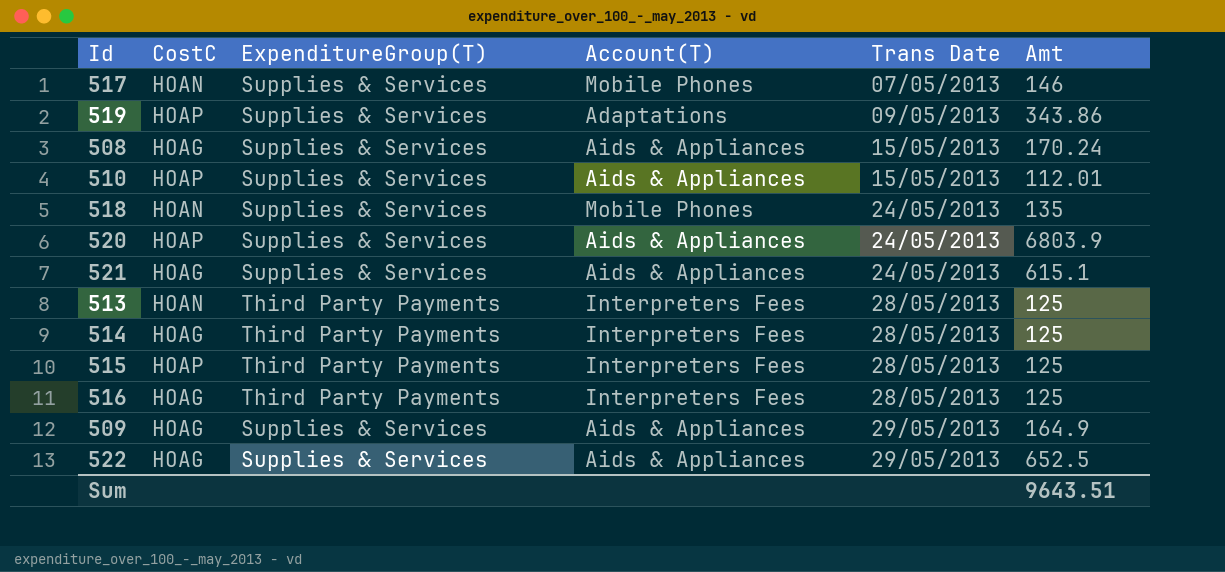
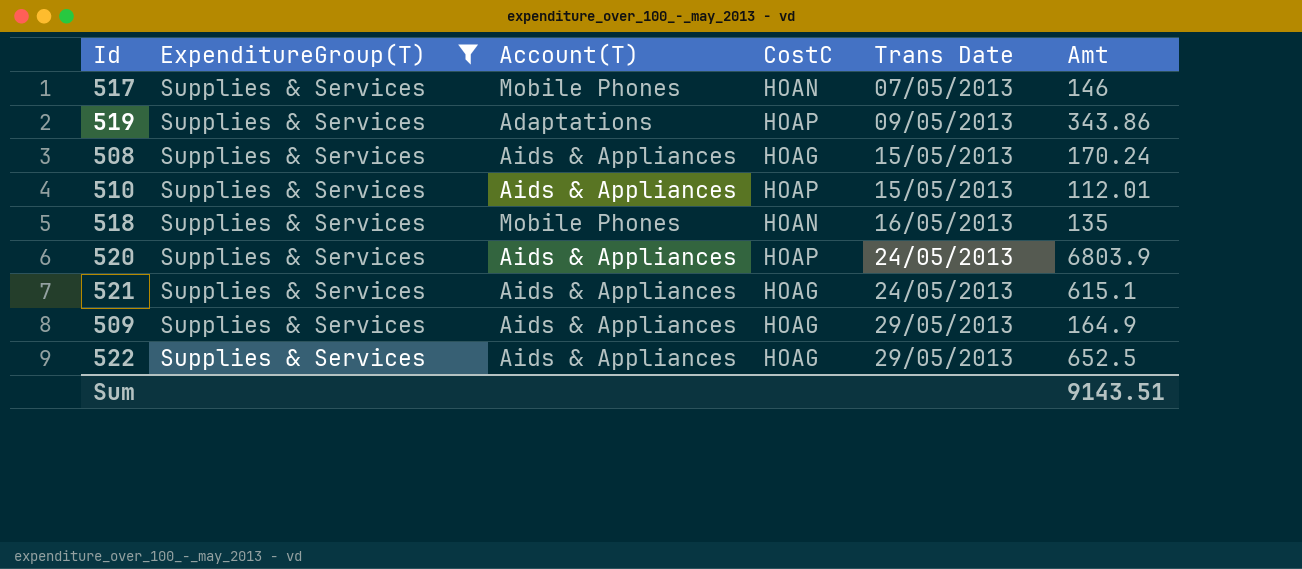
filter: none -> ExpenditureGroup(T) = Supplies & Services
column CostC | position: 2 -> 4
518 | Trans Date: 24/05/2013 -> 16/05/2013
Sum | Amt: 9643.51 -> 9143.51

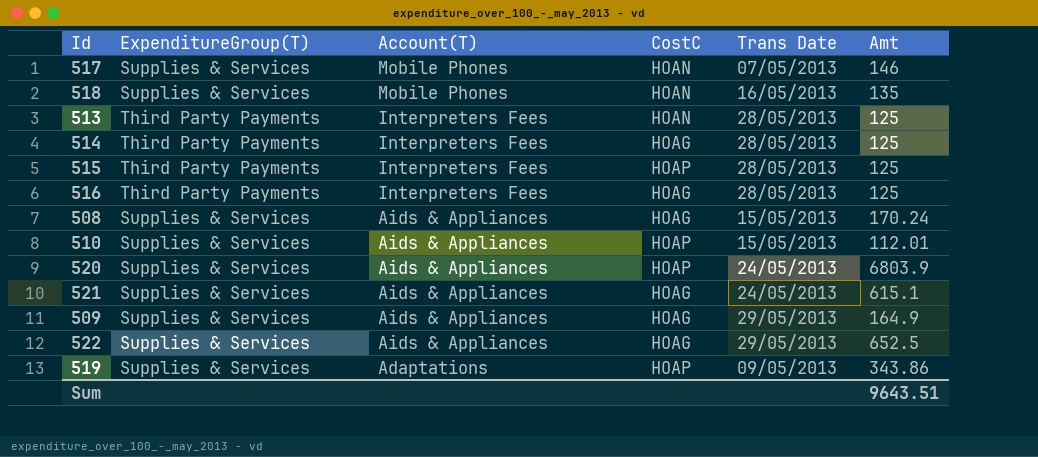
filter: ExpenditureGroup(T) = Supplies & Services -> none
row order: Trans Date ascending -> Account(T) descending
Sum | Amt: 9143.51 -> 9643.51

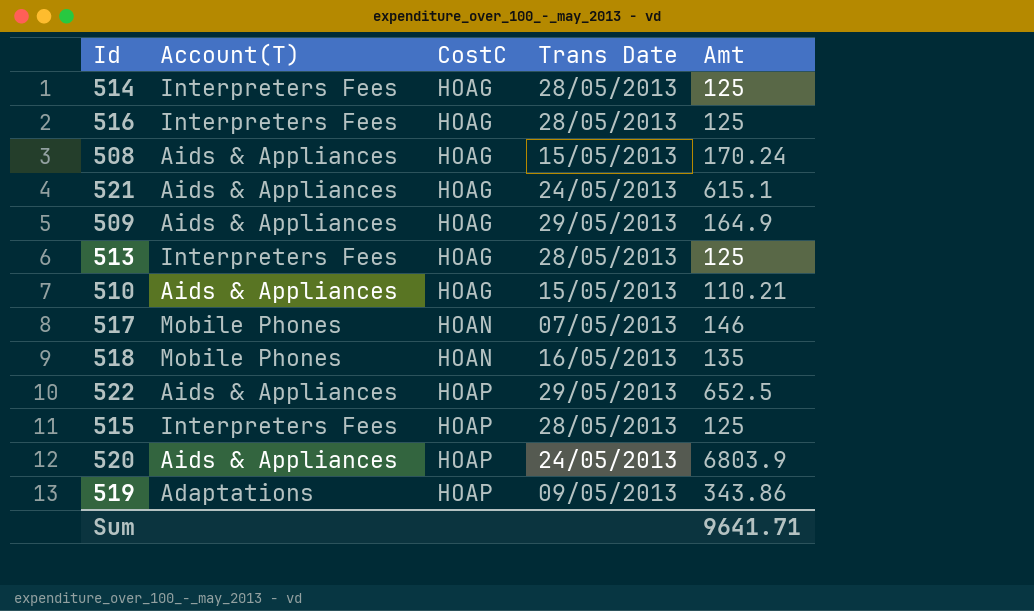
row order: Account(T) descending -> CostC ascending
column ExpenditureGroup(T) | position: 2 -> none
513 | CostC: HOAN -> HOAG
510 | CostC: HOAP -> HOAG
510 | Amt: 112.01 -> 110.21
522 | CostC: HOAG -> HOAP
Sum | Amt: 9643.51 -> 9641.71

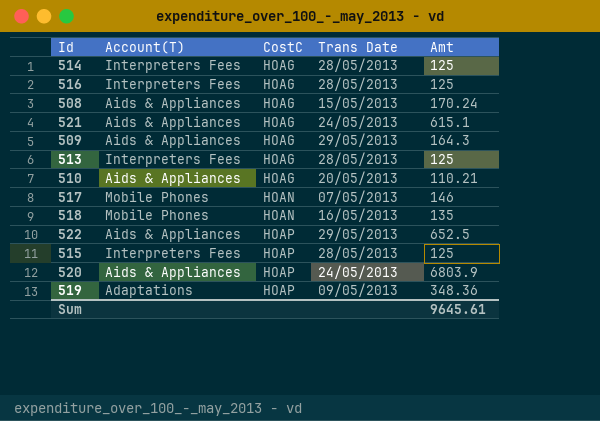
509 | Amt: 164.9 -> 164.3
510 | Trans Date: 15/05/2013 -> 20/05/2013
519 | Amt: 343.86 -> 348.36
Sum | Amt: 9641.71 -> 9645.61

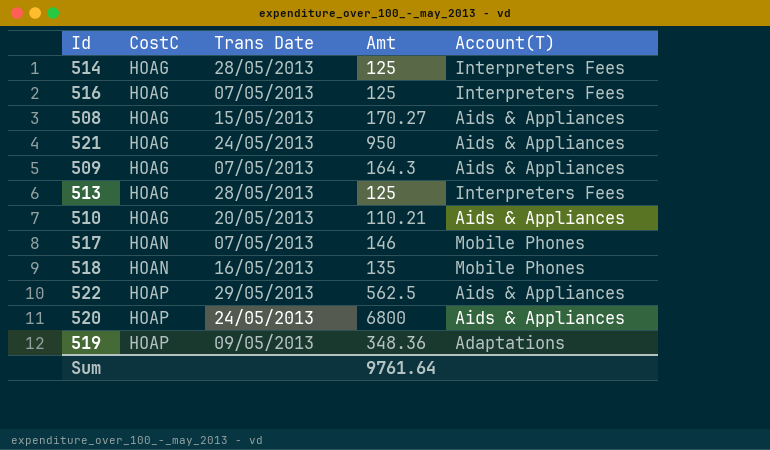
column Account(T) | position: 2 -> 5
row 515: Interpreters Fees | HOAP | 28/05/2013 | 125 -> none
516 | Trans Date: 28/05/2013 -> 07/05/2013
508 | Amt: 170.24 -> 170.27
521 | Amt: 615.1 -> 950
509 | Trans Date: 29/05/2013 -> 07/05/2013
522 | Amt: 652.5 -> 562.5
520 | Amt: 6803.9 -> 6800
Sum | Amt: 9645.61 -> 9761.64

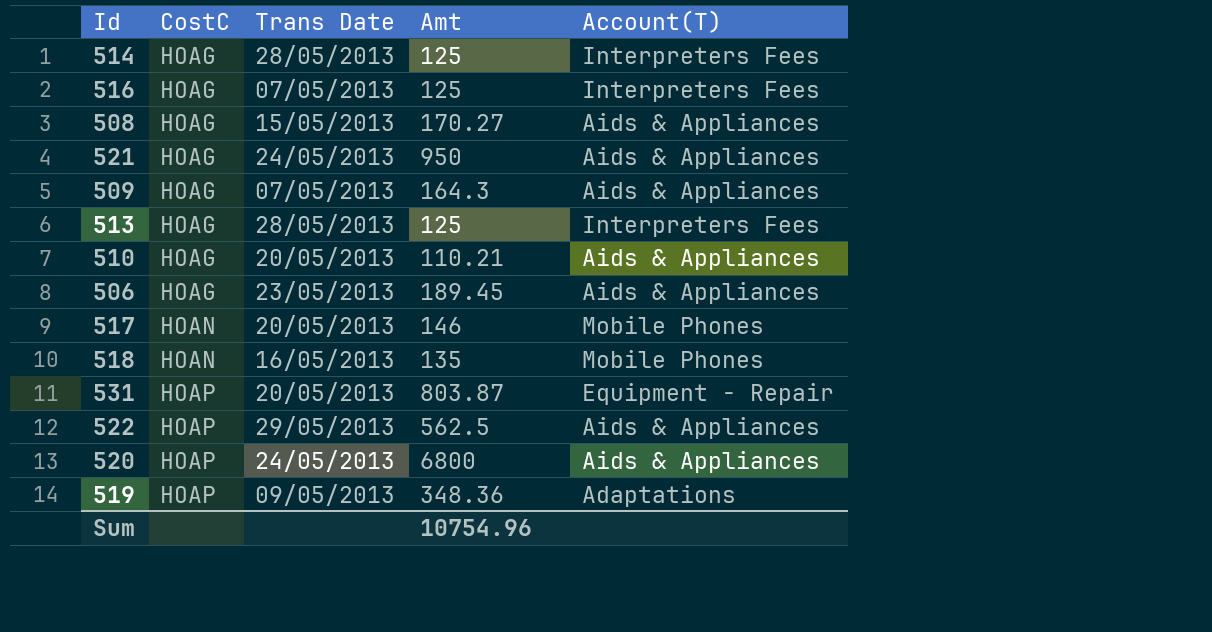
row 506: none -> HOAG | 23/05/2013 | 189.45 | Aids & Appliances
517 | Trans Date: 07/05/2013 -> 20/05/2013
row 531: none -> HOAP | 20/05/2013 | 803.87 | Equipment - Repair
Sum | Amt: 9761.64 -> 10754.96

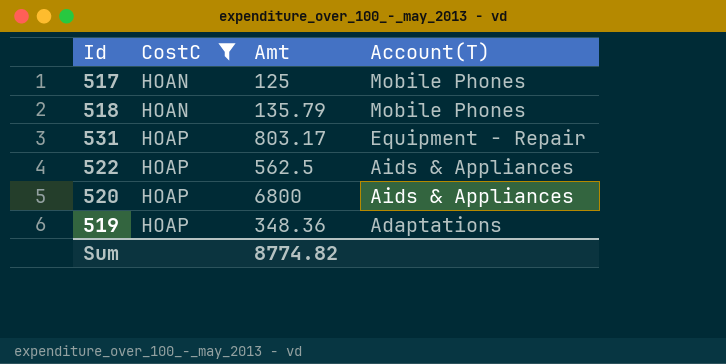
filter: none -> CostC != HOAG
column Trans Date | position: 3 -> none
517 | Amt: 146 -> 125
518 | Amt: 135 -> 135.79
531 | Amt: 803.87 -> 803.17
Sum | Amt: 10754.96 -> 8774.82

